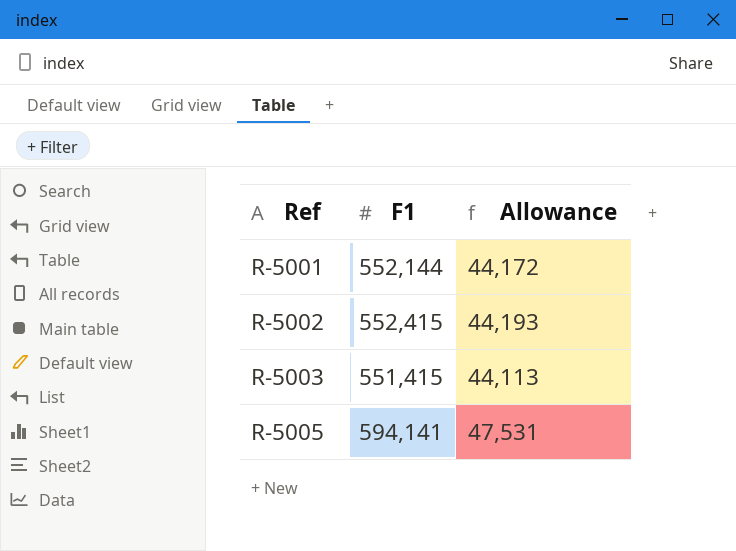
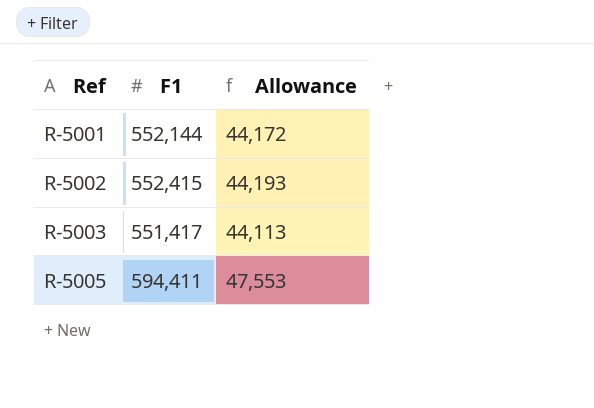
R-5003 | F1: 551,415 -> 551,417
R-5005 | F1: 594,141 -> 594,411
R-5005 | Allowance: 47,531 -> 47,553

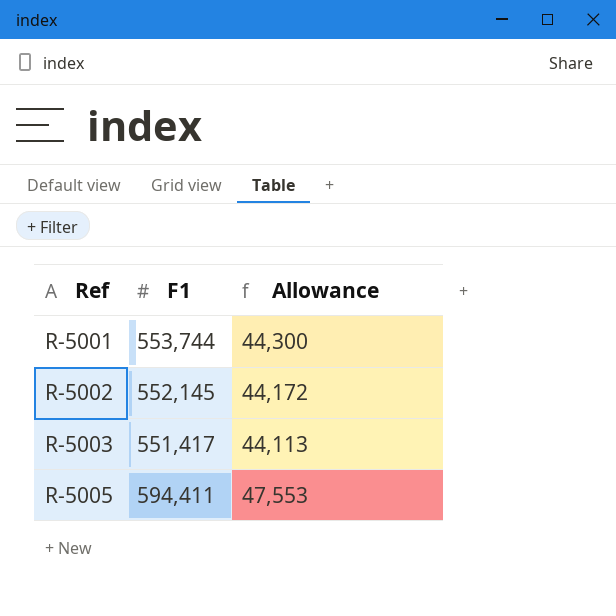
R-5001 | F1: 552,144 -> 553,744
R-5001 | Allowance: 44,172 -> 44,300
R-5002 | F1: 552,415 -> 552,145
R-5002 | Allowance: 44,193 -> 44,172

